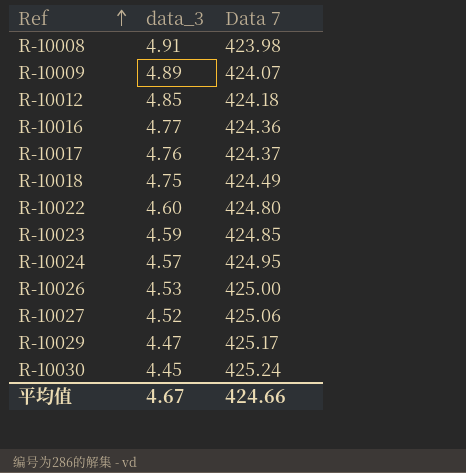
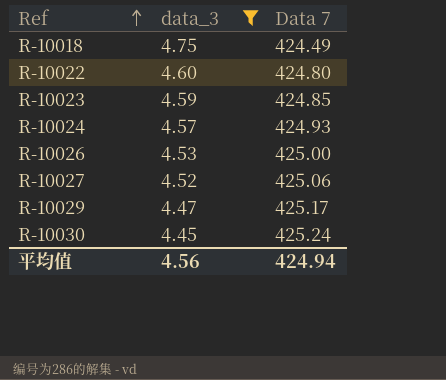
filter: none -> data_3 <= 4.75
R-10024 | Data 7: 424.95 -> 424.93
平均值 | data_3: 4.67 -> 4.56
平均值 | Data 7: 424.66 -> 424.94

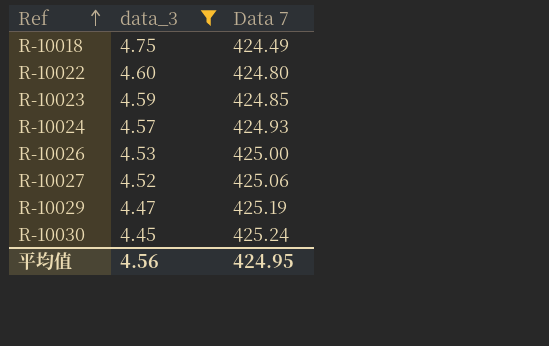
R-10029 | Data 7: 425.17 -> 425.19
平均值 | Data 7: 424.94 -> 424.95

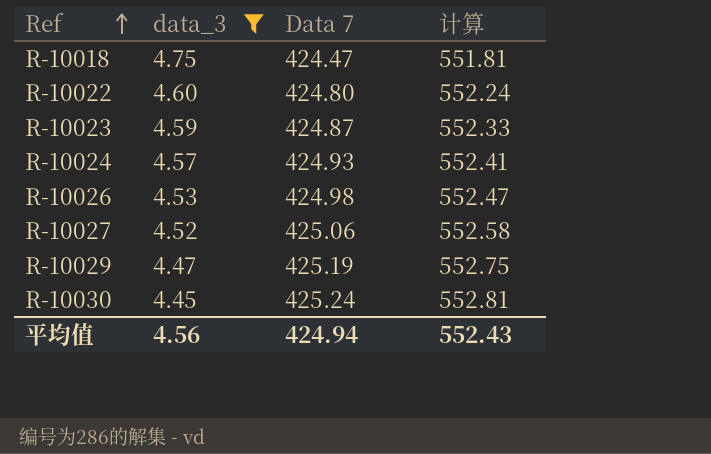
column 计算 | formula: none -> [Data 7] * 1.3
R-10018 | Data 7: 424.49 -> 424.47
R-10023 | Data 7: 424.85 -> 424.87
R-10026 | Data 7: 425.00 -> 424.98
平均值 | Data 7: 424.95 -> 424.94

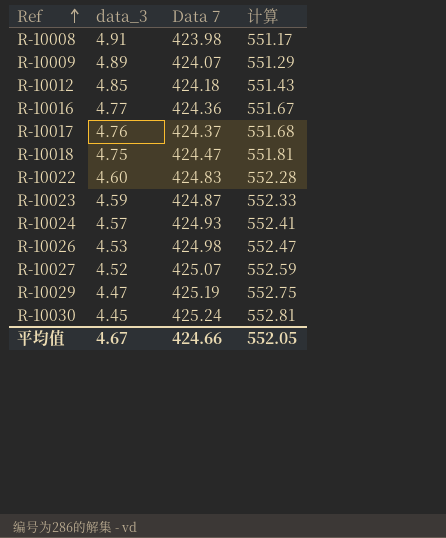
filter: data_3 <= 4.75 -> none
R-10022 | Data 7: 424.80 -> 424.83
R-10022 | 计算: 552.24 -> 552.28
R-10027 | Data 7: 425.06 -> 425.07
R-10027 | 计算: 552.58 -> 552.59
平均值 | data_3: 4.56 -> 4.67
平均值 | Data 7: 424.94 -> 424.66
平均值 | 计算: 552.43 -> 552.05

